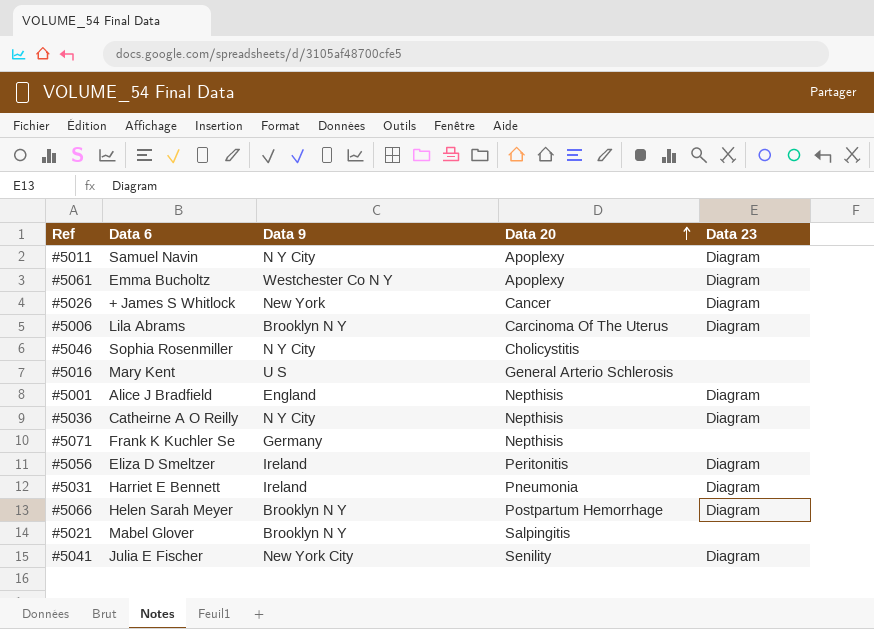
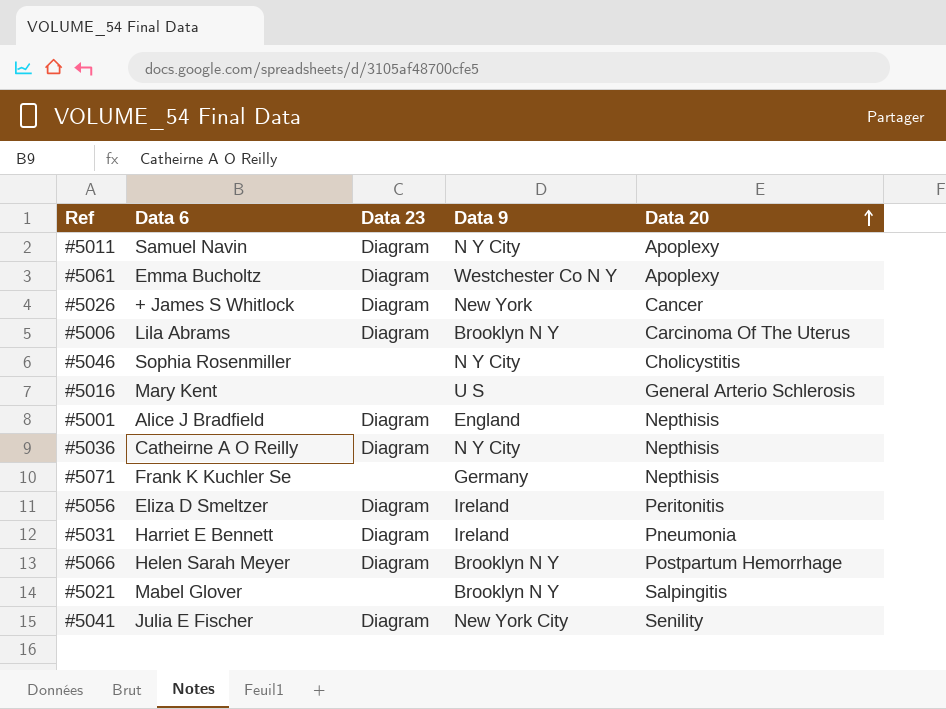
column Data 23 | position: 5 -> 3

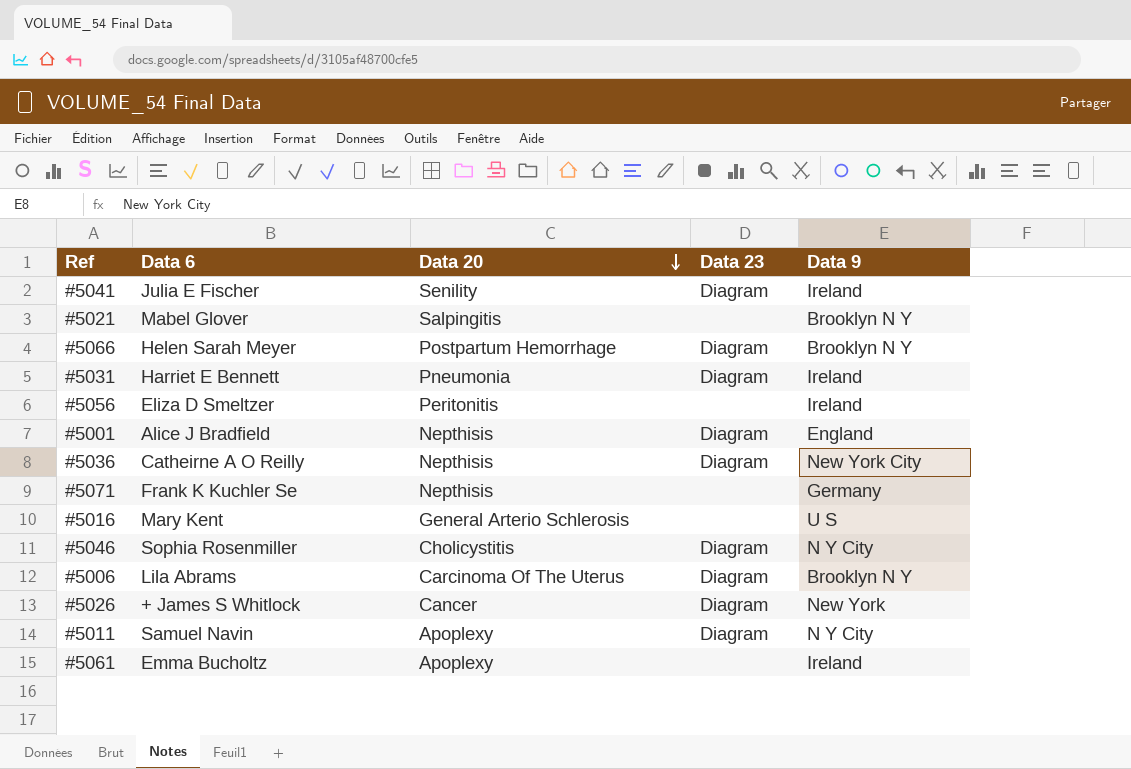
row order: Data 20 ascending -> Data 20 descending
column Data 20 | position: 5 -> 3
#5041 | Data 9: New York City -> Ireland
#5056 | Data 23: Diagram -> none
#5036 | Data 9: N Y City -> New York City
#5046 | Data 23: none -> Diagram
#5061 | Data 23: Diagram -> none
#5061 | Data 9: Westchester Co N Y -> Ireland

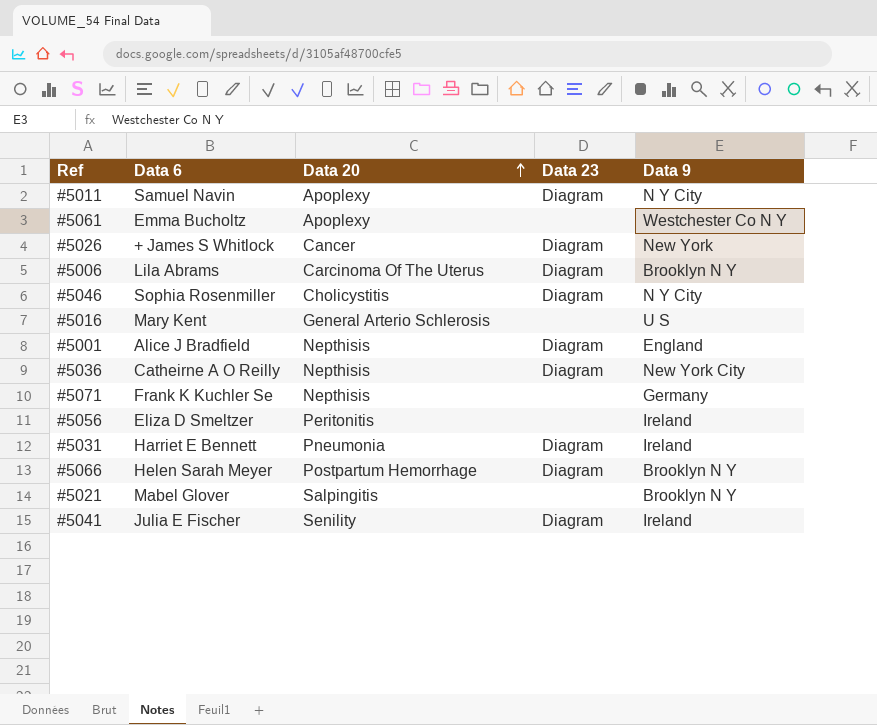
row order: Data 20 descending -> Data 20 ascending
#5061 | Data 9: Ireland -> Westchester Co N Y

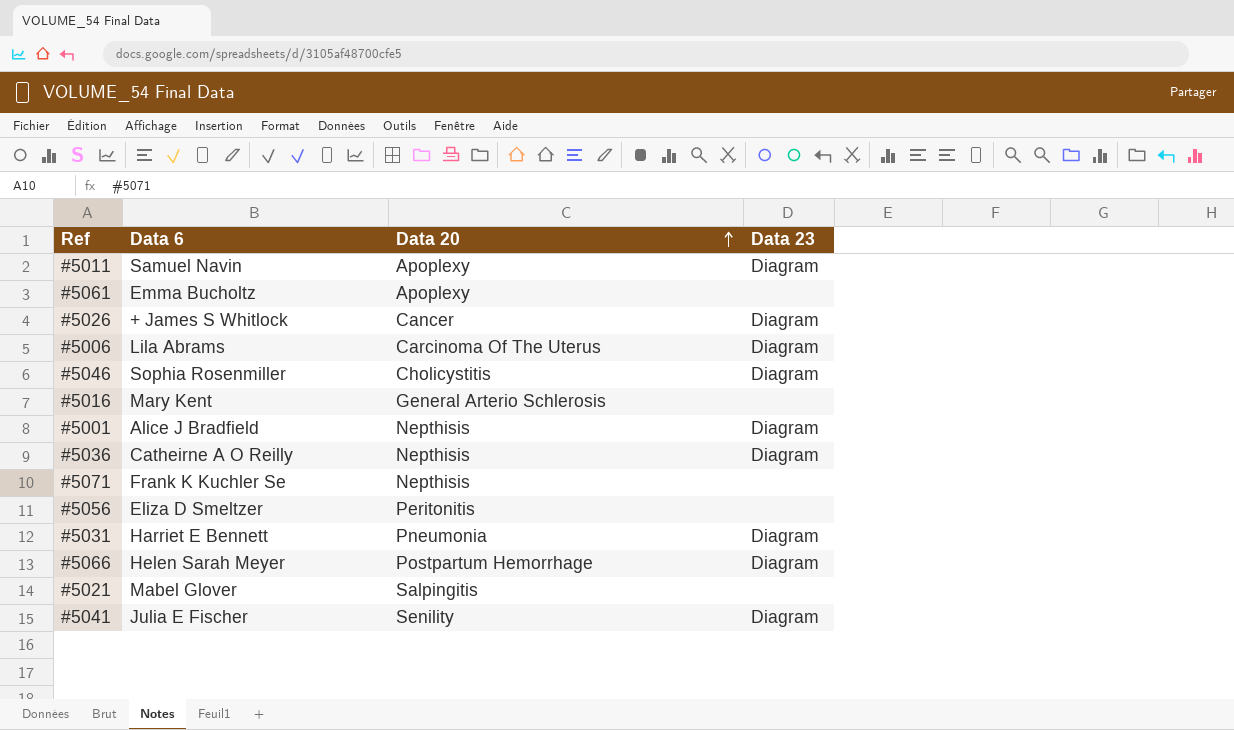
column Data 9 | position: 5 -> none

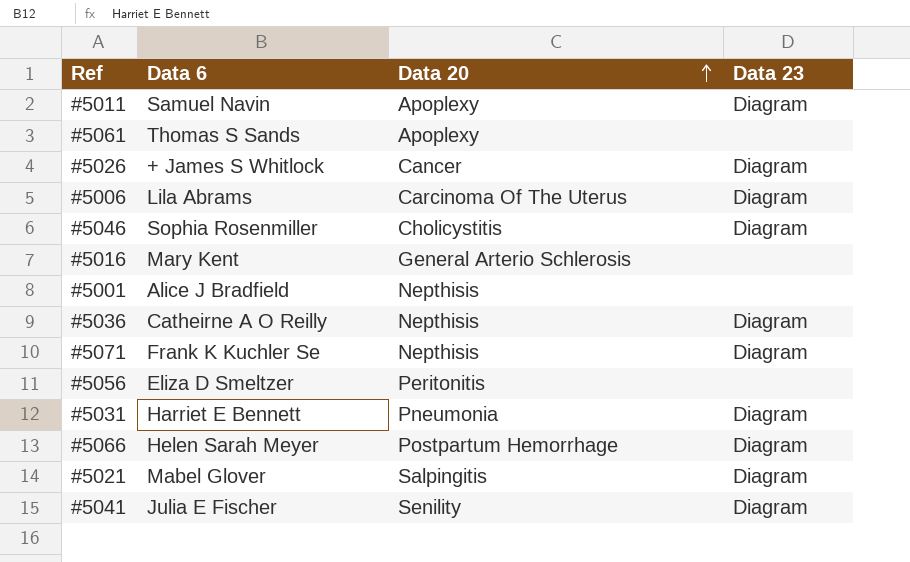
#5061 | Data 6: Emma Bucholtz -> Thomas S Sands
#5001 | Data 23: Diagram -> none
#5071 | Data 23: none -> Diagram
#5021 | Data 23: none -> Diagram

